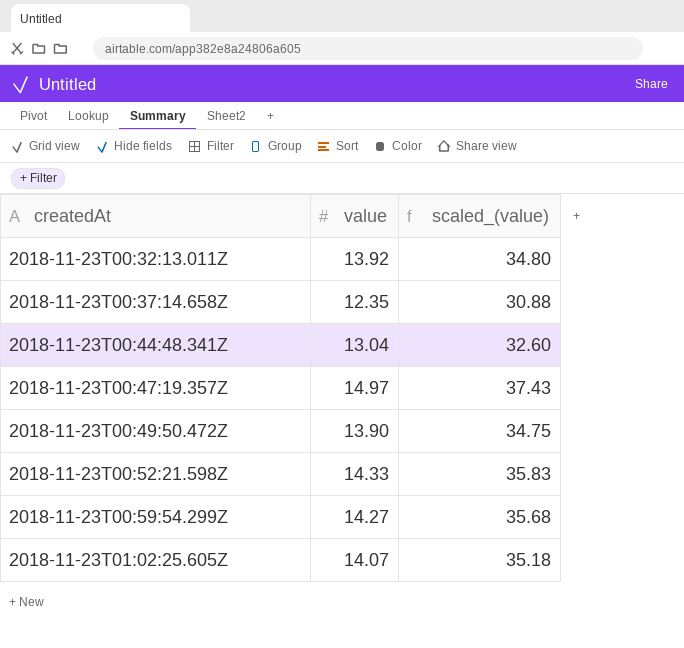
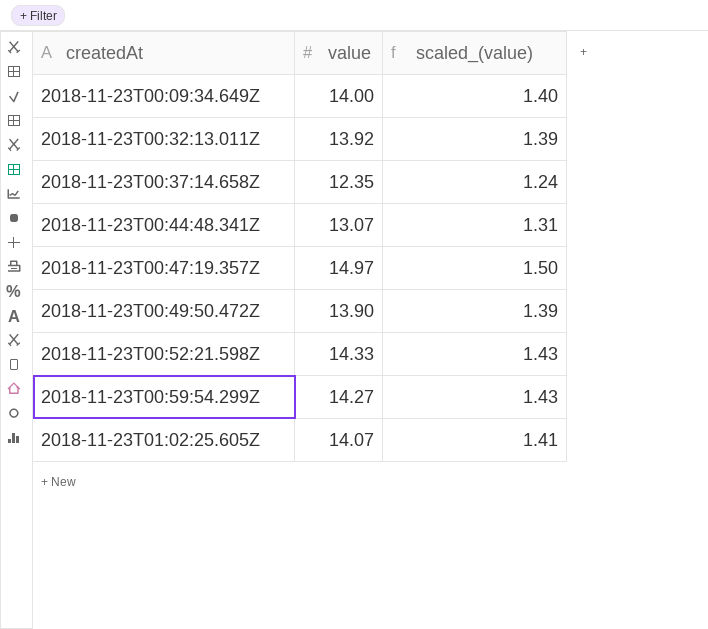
column scaled_(value) | formula: [value] * 2.5 -> [value] * 0.1
row 2018-11-23T00:09:34.649Z: none -> 14.00 | 1.40
2018-11-23T00:44:48.341Z | value: 13.04 -> 13.07

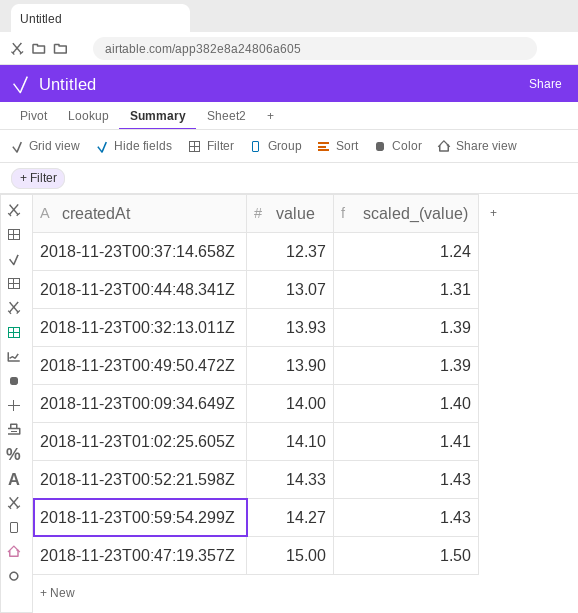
row order: createdAt ascending -> scaled_(value) ascending
2018-11-23T00:37:14.658Z | value: 12.35 -> 12.37
2018-11-23T00:32:13.011Z | value: 13.92 -> 13.93
2018-11-23T01:02:25.605Z | value: 14.07 -> 14.10
2018-11-23T00:47:19.357Z | value: 14.97 -> 15.00

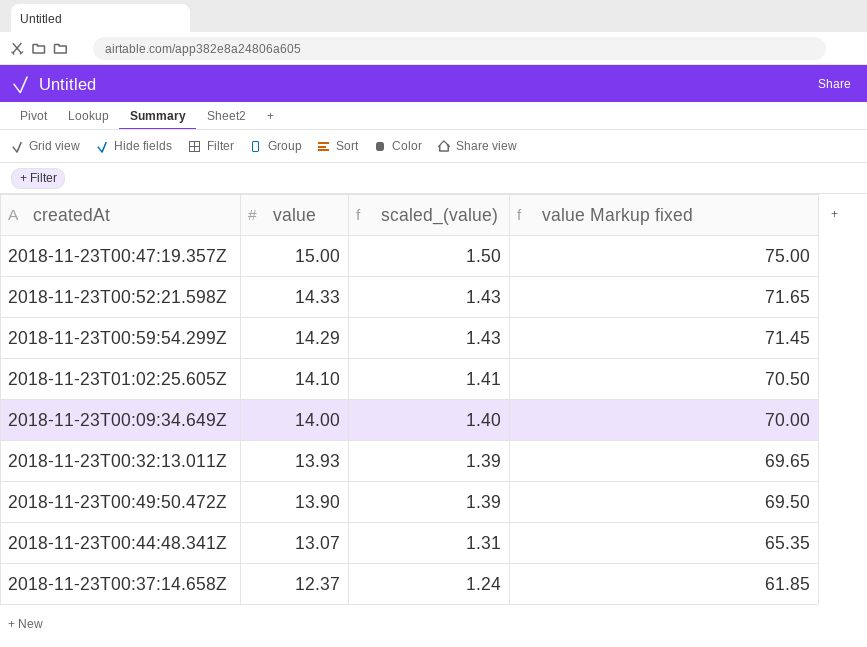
row order: scaled_(value) ascending -> value descending
column value Markup fixed | formula: none -> [value] * 5
2018-11-23T00:59:54.299Z | value: 14.27 -> 14.29

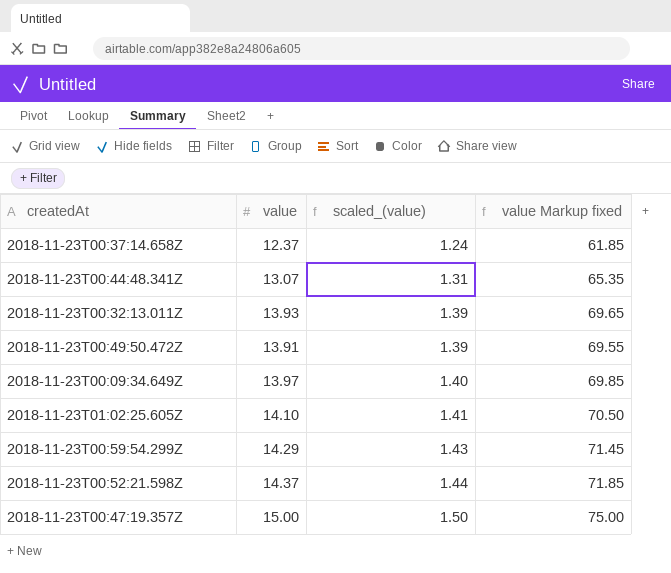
row order: value descending -> scaled_(value) ascending
2018-11-23T00:49:50.472Z | value: 13.90 -> 13.91
2018-11-23T00:49:50.472Z | value Markup fixed: 69.50 -> 69.55
2018-11-23T00:09:34.649Z | value: 14.00 -> 13.97
2018-11-23T00:09:34.649Z | value Markup fixed: 70.00 -> 69.85
2018-11-23T00:52:21.598Z | value: 14.33 -> 14.37
2018-11-23T00:52:21.598Z | scaled_(value): 1.43 -> 1.44
2018-11-23T00:52:21.598Z | value Markup fixed: 71.65 -> 71.85

